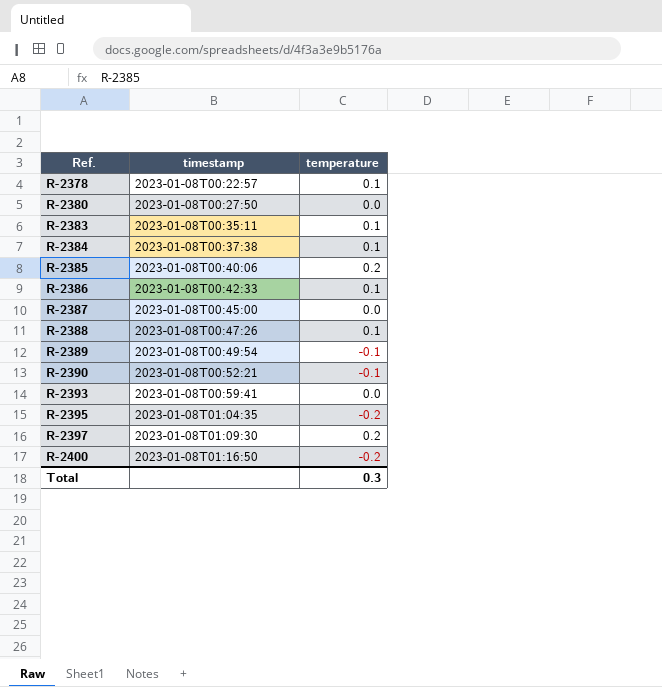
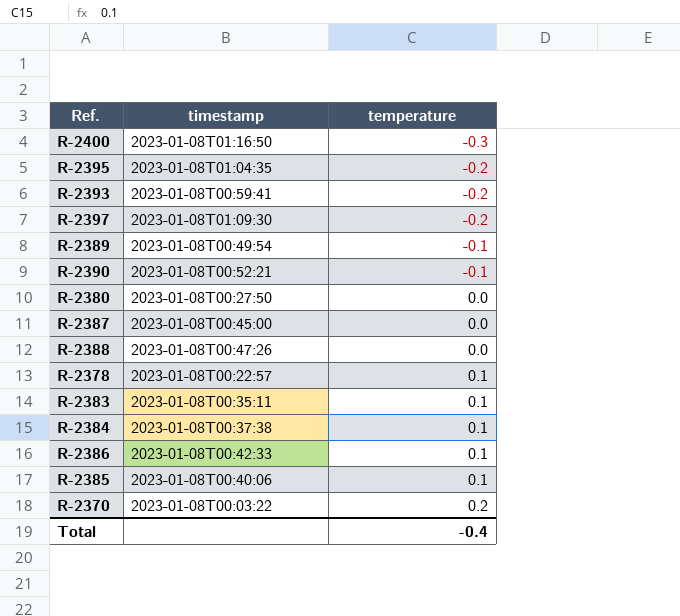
row order: Ref. ascending -> temperature ascending
R-2400 | temperature: -0.2 -> -0.3
R-2393 | temperature: 0.0 -> -0.2
R-2397 | temperature: 0.2 -> -0.2
R-2388 | temperature: 0.1 -> 0.0
R-2385 | temperature: 0.2 -> 0.1
row R-2370: none -> 2023-01-08T00:03:22 | 0.2
Total | temperature: 0.3 -> -0.4

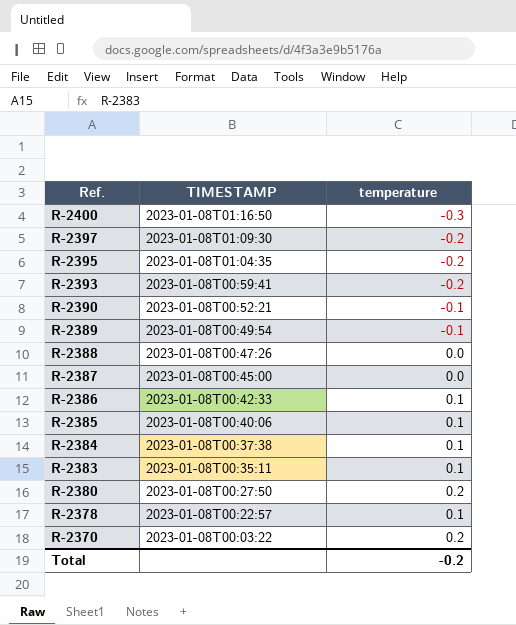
row order: temperature ascending -> Ref. descending
column name: timestamp -> TIMESTAMP
R-2380 | temperature: 0.0 -> 0.2
Total | temperature: -0.4 -> -0.2

